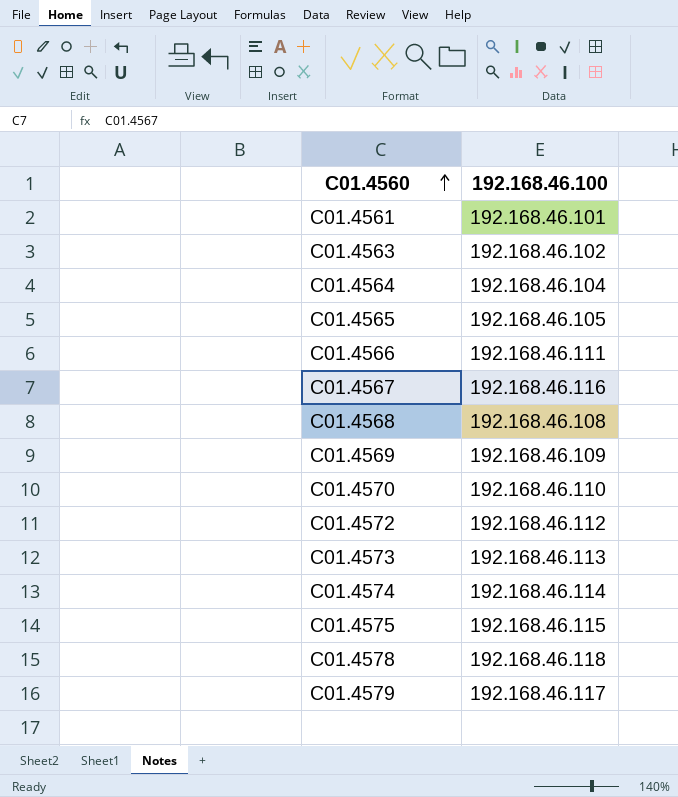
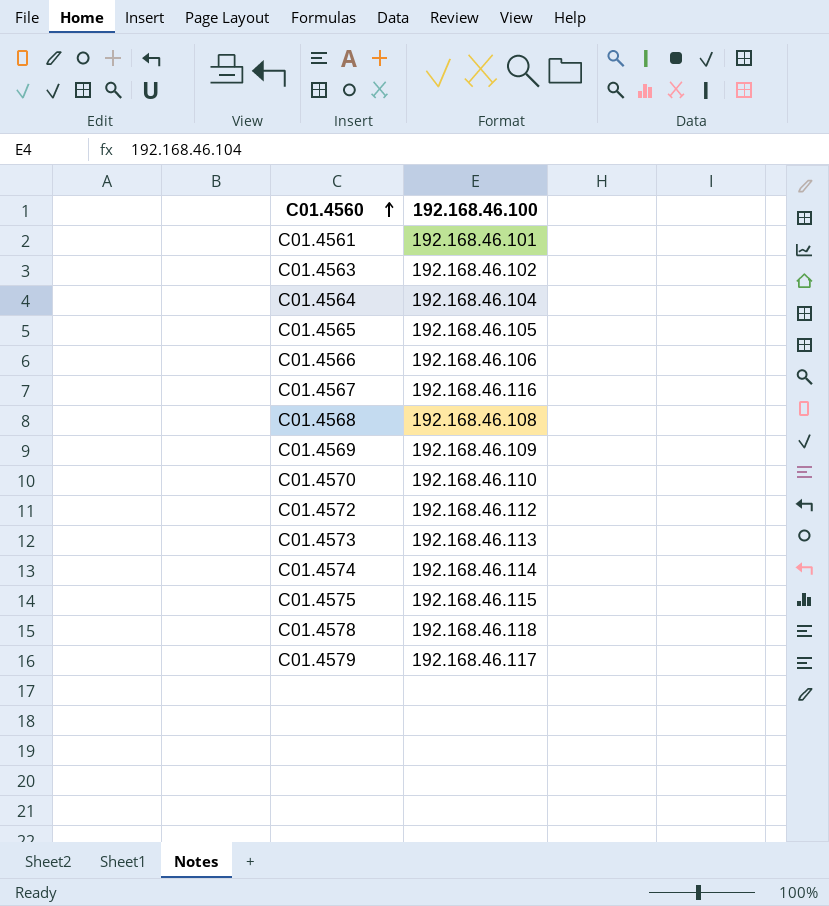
C01.4566 | 192.168.46.100: 192.168.46.111 -> 192.168.46.106

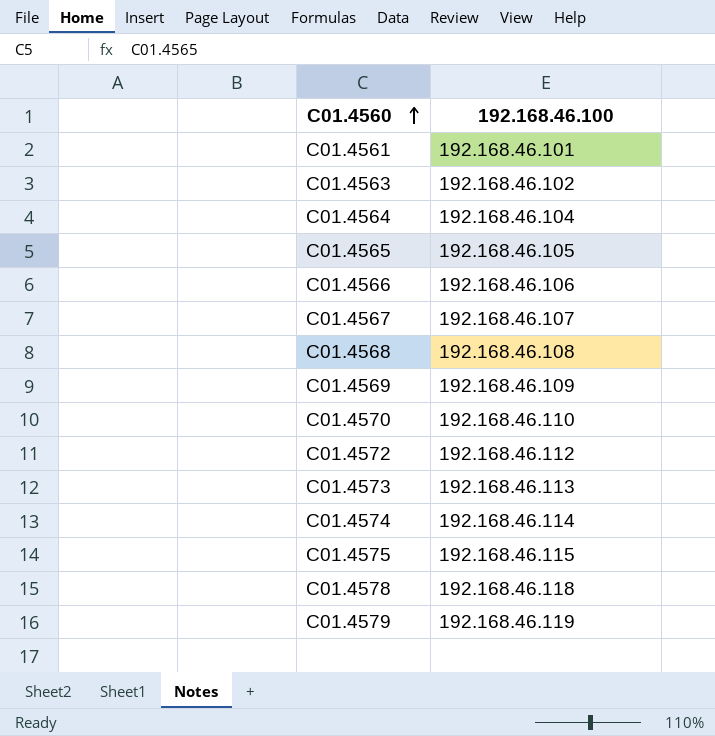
C01.4567 | 192.168.46.100: 192.168.46.116 -> 192.168.46.107
C01.4579 | 192.168.46.100: 192.168.46.117 -> 192.168.46.119

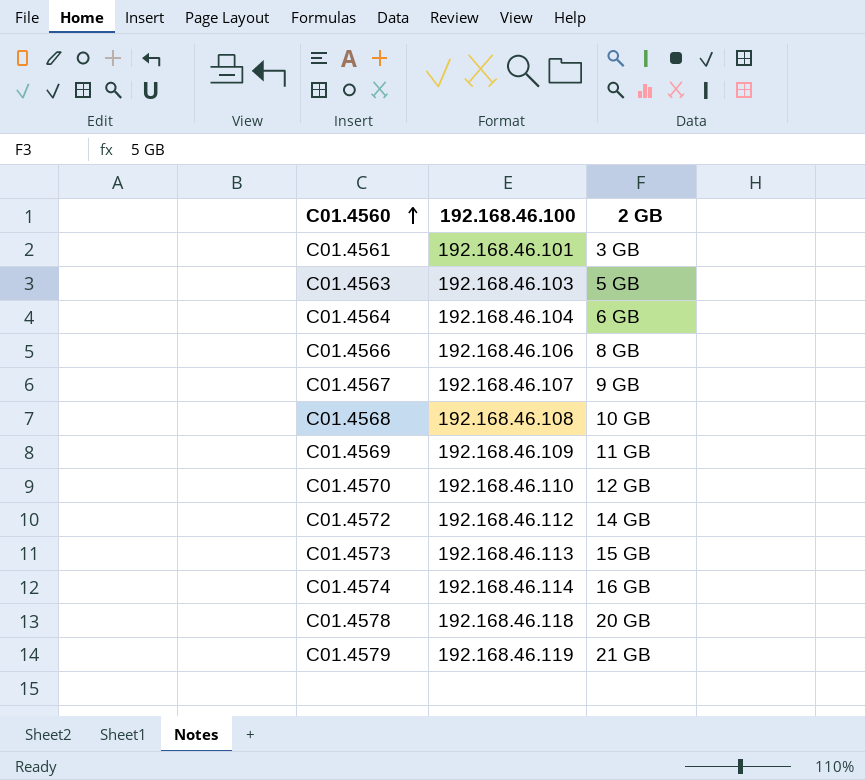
column 2 GB | position: none -> 3
row C01.4565: 192.168.46.105 -> none
row C01.4575: 192.168.46.115 -> none
C01.4563 | 192.168.46.100: 192.168.46.102 -> 192.168.46.103

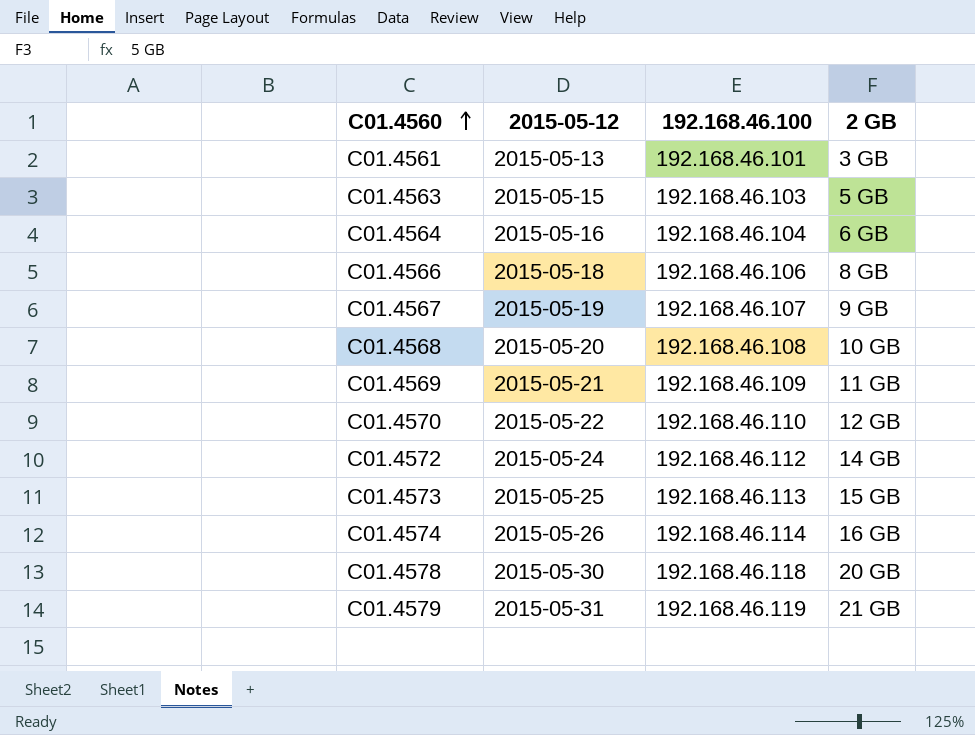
column 2015-05-12 | position: none -> 2

